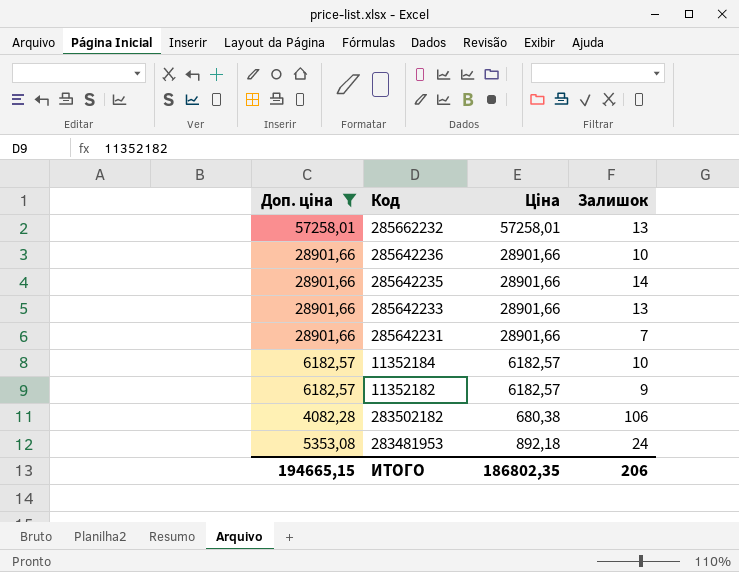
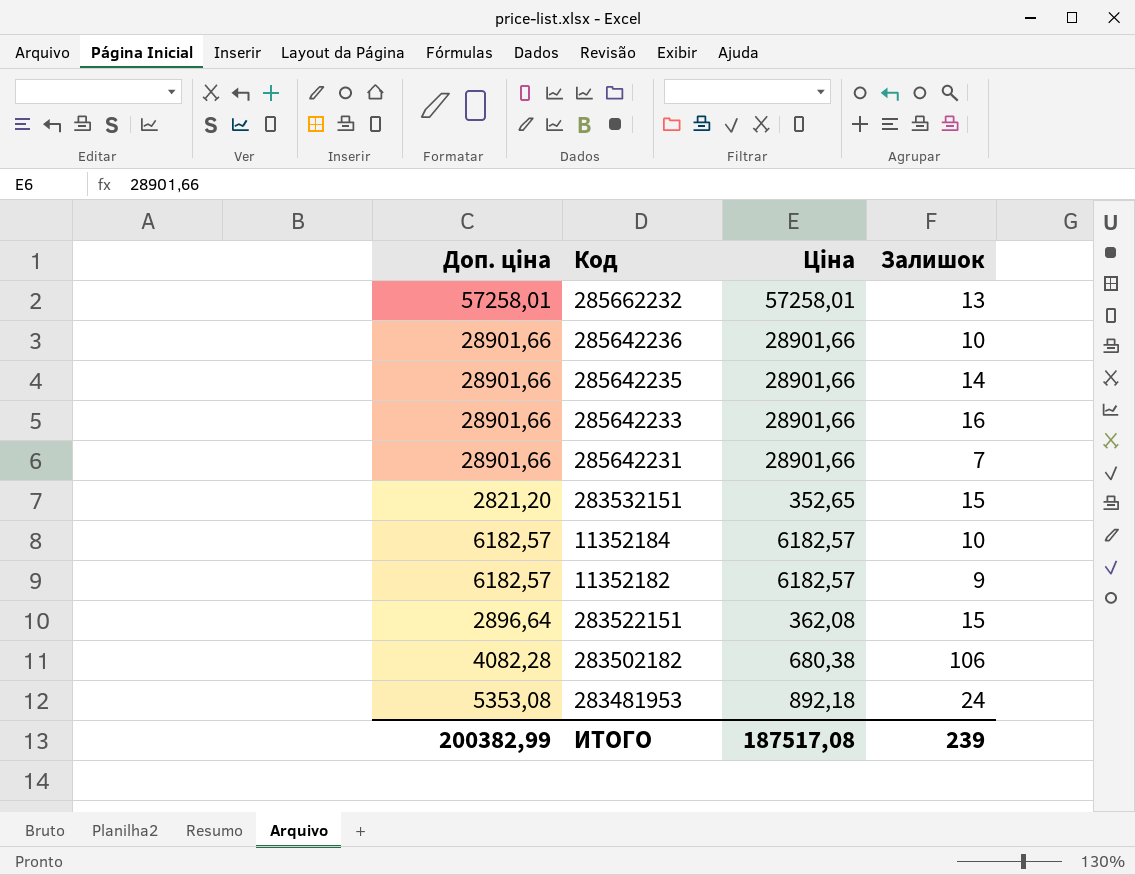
filter: Доп. ціна >= 4082,28 -> none
285642233 | Залишок: 13 -> 16
ИТОГО | Доп. ціна: 194665,15 -> 200382,99
ИТОГО | Ціна: 186802,35 -> 187517,08
ИТОГО | Залишок: 206 -> 239

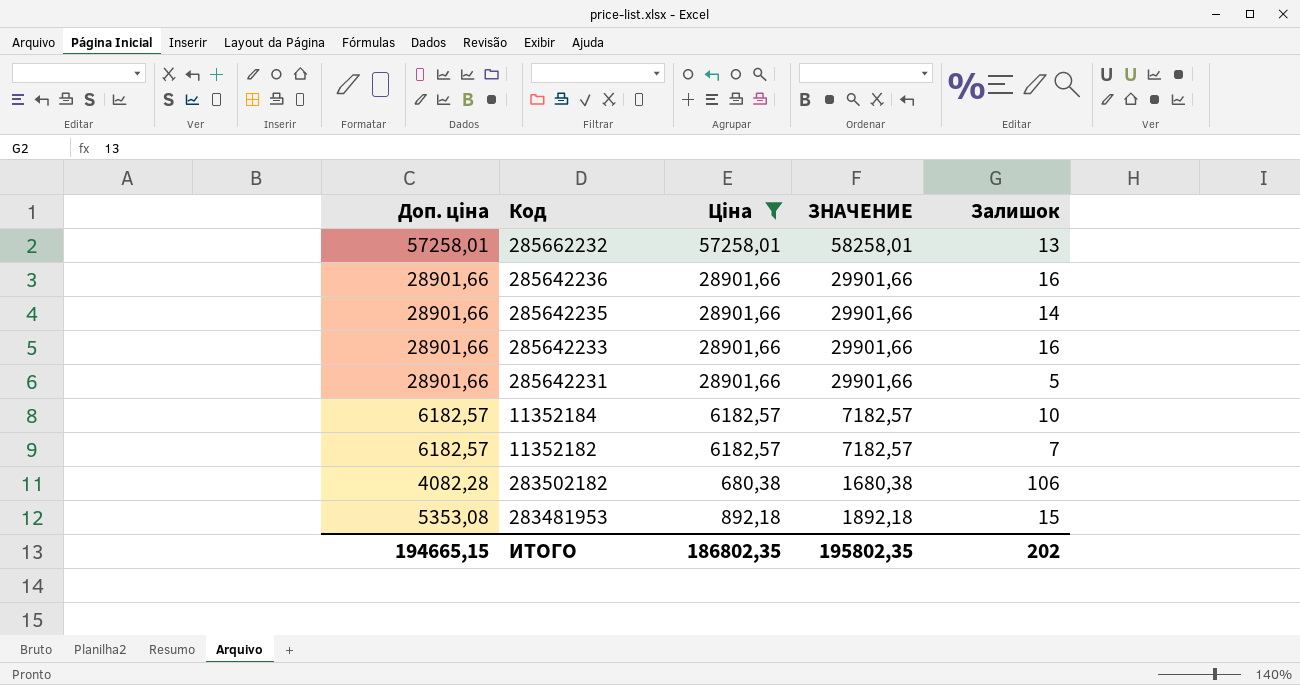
filter: none -> Ціна >= 680,38
column ЗНАЧЕНИЕ | formula: none -> [Ціна] + 1000
285642236 | Залишок: 10 -> 16
285642231 | Залишок: 7 -> 5
11352182 | Залишок: 9 -> 7
283481953 | Залишок: 24 -> 15
ИТОГО | Доп. ціна: 200382,99 -> 194665,15
ИТОГО | Ціна: 187517,08 -> 186802,35
ИТОГО | Залишок: 239 -> 202

